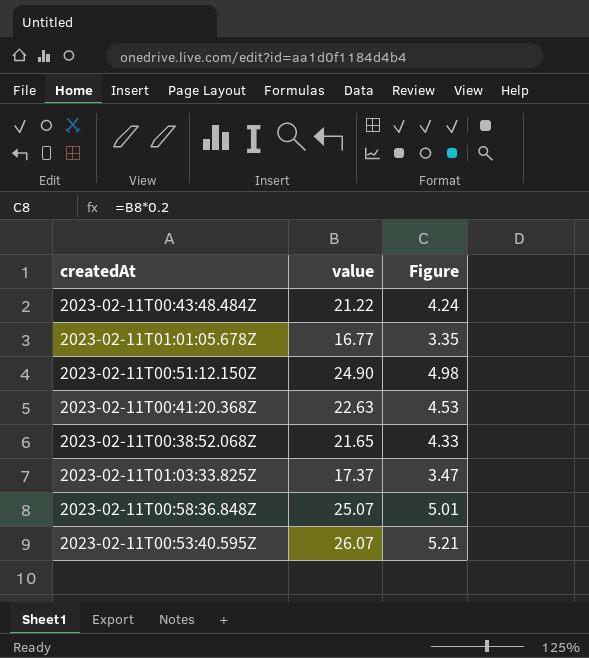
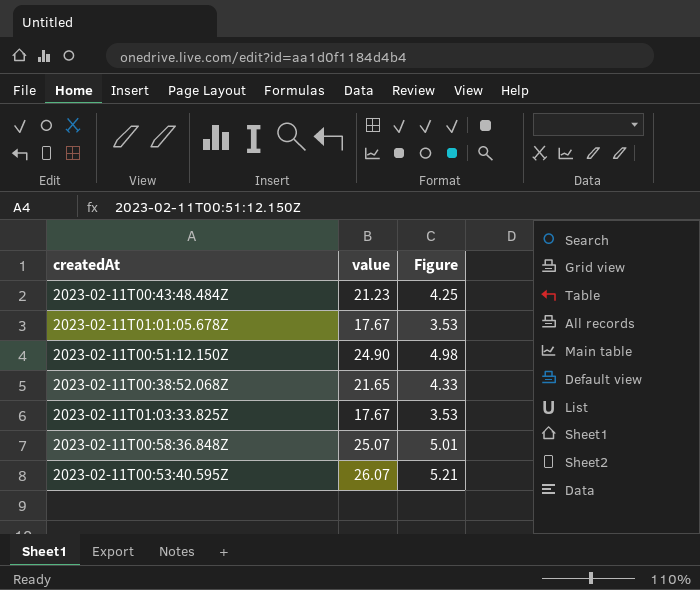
row 2023-02-11T00:41:20.368Z: 22.63 | 4.53 -> none
2023-02-11T00:43:48.484Z | value: 21.22 -> 21.23
2023-02-11T00:43:48.484Z | Figure: 4.24 -> 4.25
2023-02-11T01:01:05.678Z | value: 16.77 -> 17.67
2023-02-11T01:01:05.678Z | Figure: 3.35 -> 3.53
2023-02-11T01:03:33.825Z | value: 17.37 -> 17.67
2023-02-11T01:03:33.825Z | Figure: 3.47 -> 3.53

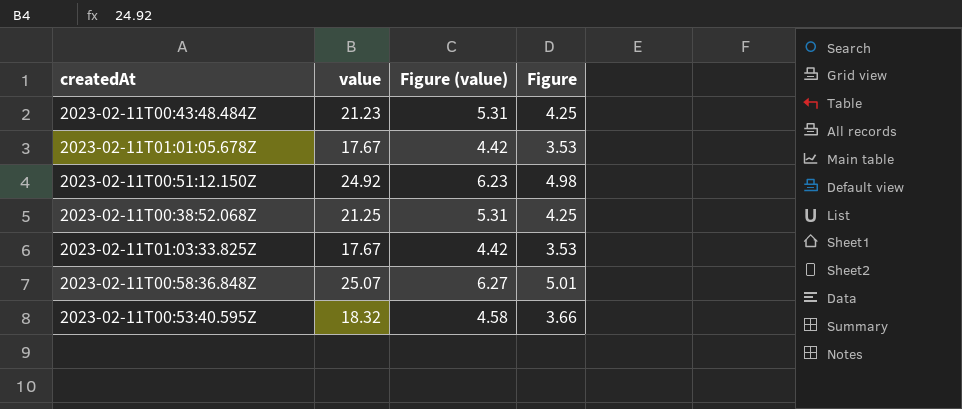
column Figure (value) | formula: none -> [value] * 0.25
2023-02-11T00:51:12.150Z | value: 24.90 -> 24.92
2023-02-11T00:38:52.068Z | value: 21.65 -> 21.25
2023-02-11T00:38:52.068Z | Figure: 4.33 -> 4.25
2023-02-11T00:53:40.595Z | value: 26.07 -> 18.32
2023-02-11T00:53:40.595Z | Figure: 5.21 -> 3.66

